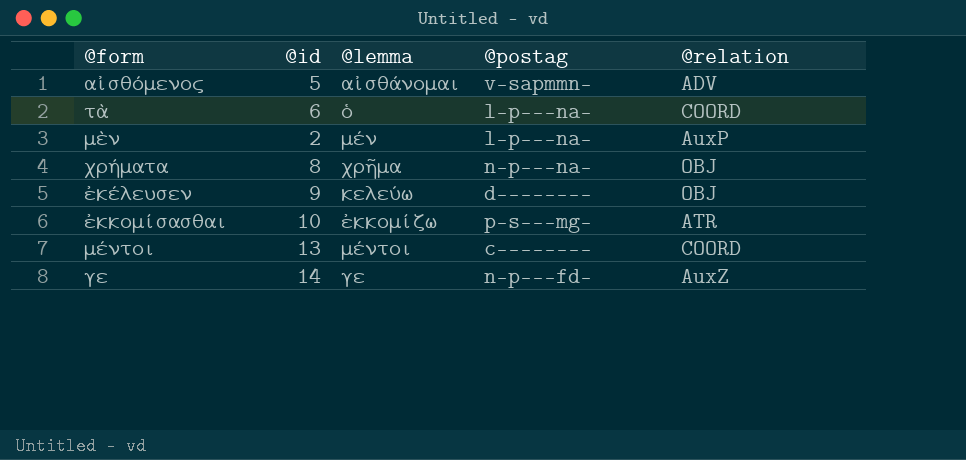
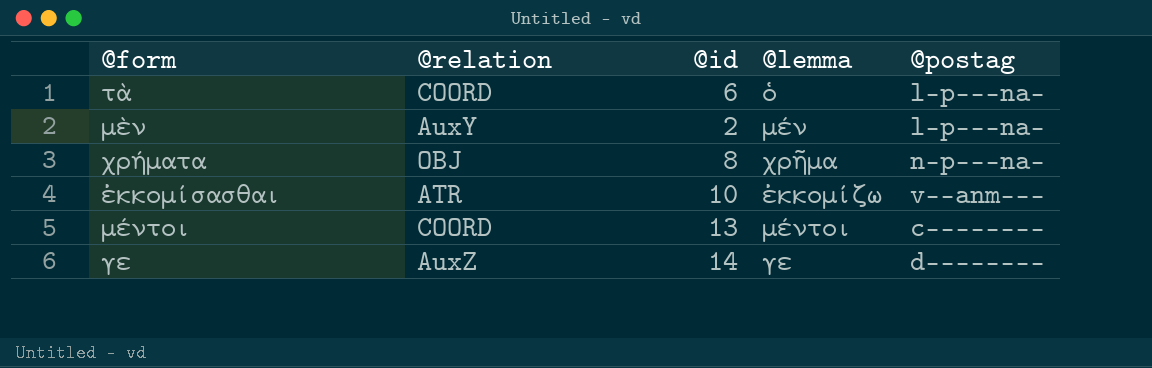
column @relation | position: 5 -> 2
row αἰσθόμενος: 5 | αἰσθάνομαι | v-sapmmn- | ADV -> none
row ἐκέλευσεν: 9 | κελεύω | d-------- | OBJ -> none
μὲν | @relation: AuxP -> AuxY
ἐκκομίσασθαι | @postag: p-s---mg- -> v--anm---
γε | @postag: n-p---fd- -> d--------

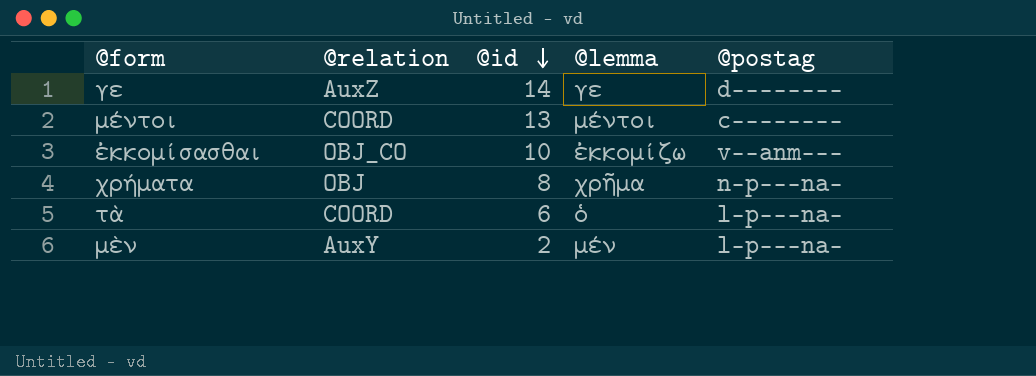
row order: none -> @id descending
ἐκκομίσασθαι | @relation: ATR -> OBJ_CO

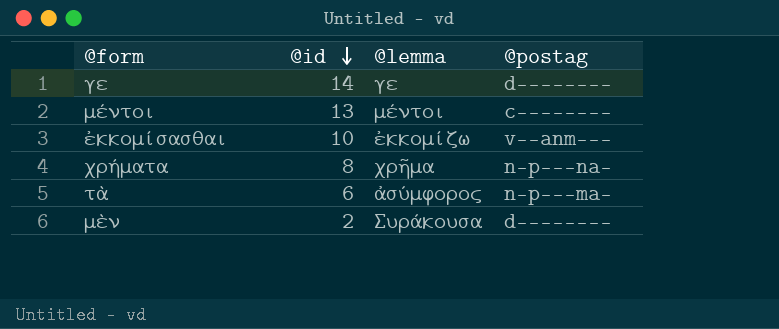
column @relation | position: 2 -> none
τὰ | @lemma: ὁ -> ἀσύμφορος
τὰ | @postag: l-p---na- -> n-p---ma-
μὲν | @lemma: μέν -> Συράκουσα
μὲν | @postag: l-p---na- -> d--------

